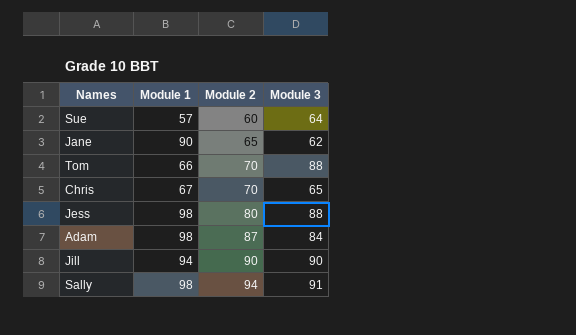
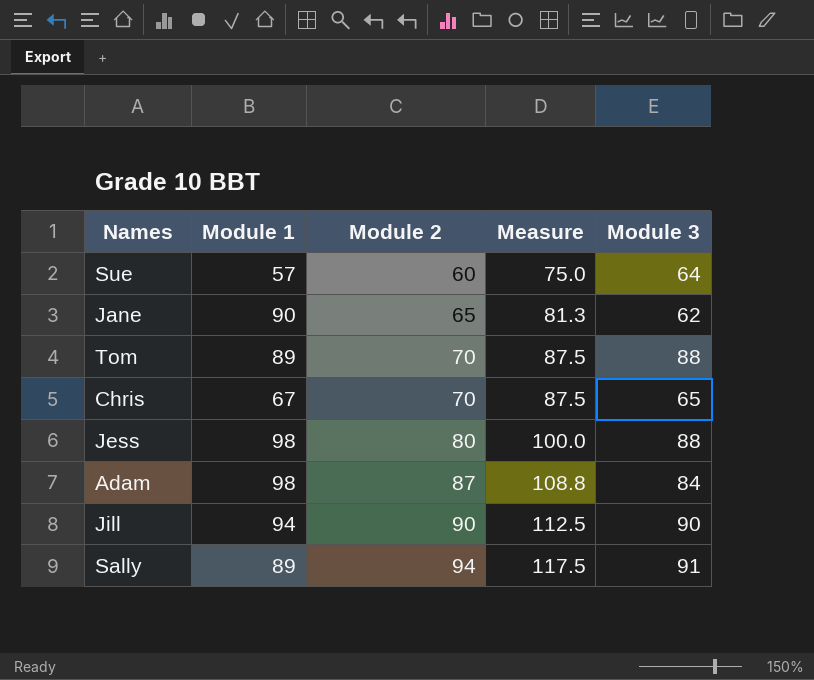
column Measure | formula: none -> [Module 2] * 1.25
Tom | Module 1: 66 -> 89
Sally | Module 1: 98 -> 89

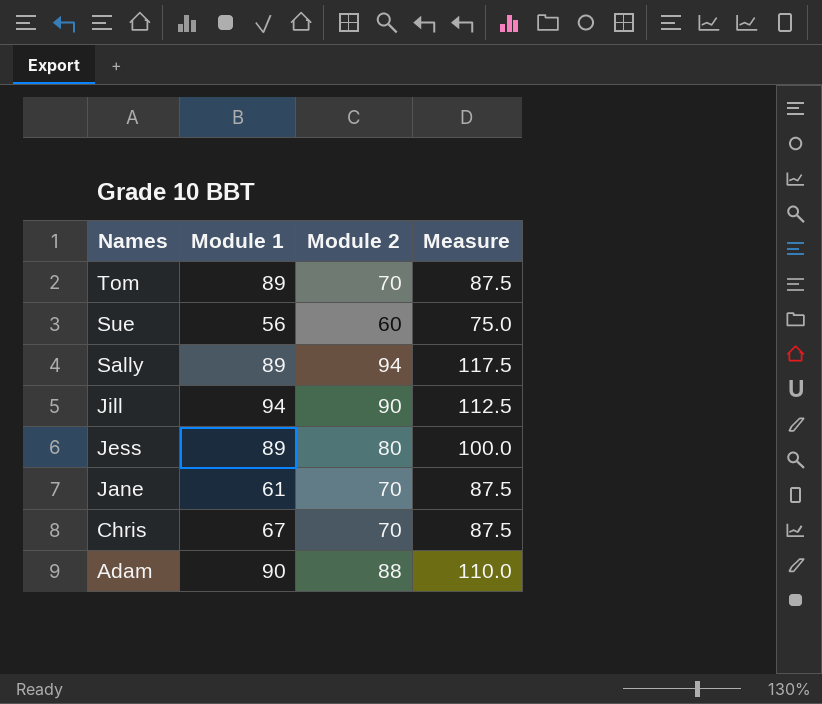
row order: Module 2 ascending -> Names descending
column Module 3 | position: 5 -> none
Sue | Module 1: 57 -> 56
Jess | Module 1: 98 -> 89
Jane | Module 1: 90 -> 61
Jane | Module 2: 65 -> 70
Jane | Measure: 81.3 -> 87.5
Adam | Module 1: 98 -> 90
Adam | Module 2: 87 -> 88
Adam | Measure: 108.8 -> 110.0

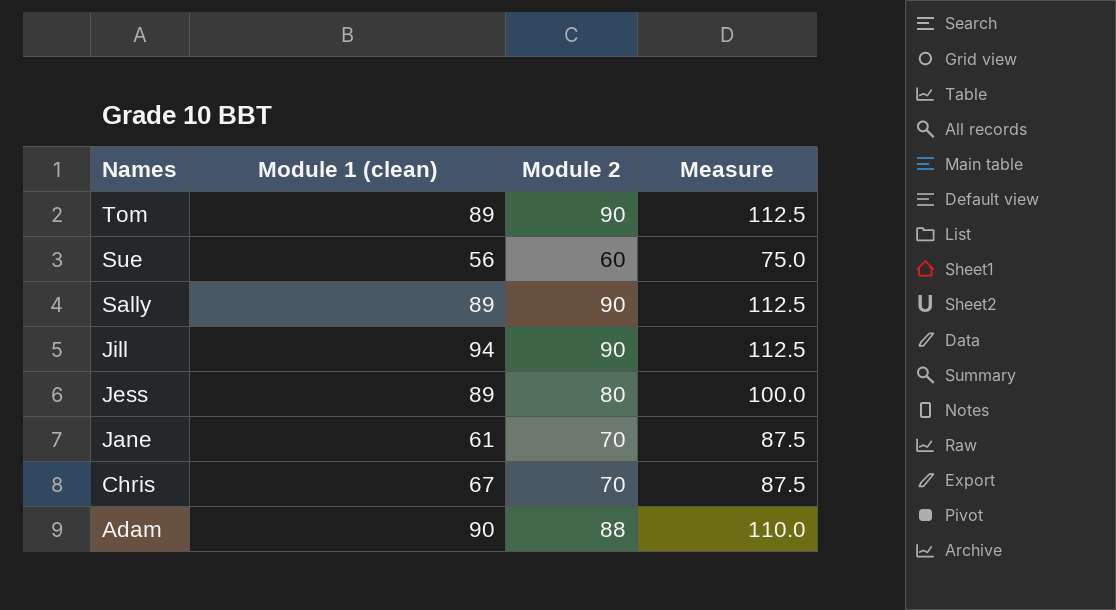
column name: Module 1 -> Module 1 (clean)
Tom | Module 2: 70 -> 90
Tom | Measure: 87.5 -> 112.5
Sally | Module 2: 94 -> 90
Sally | Measure: 117.5 -> 112.5

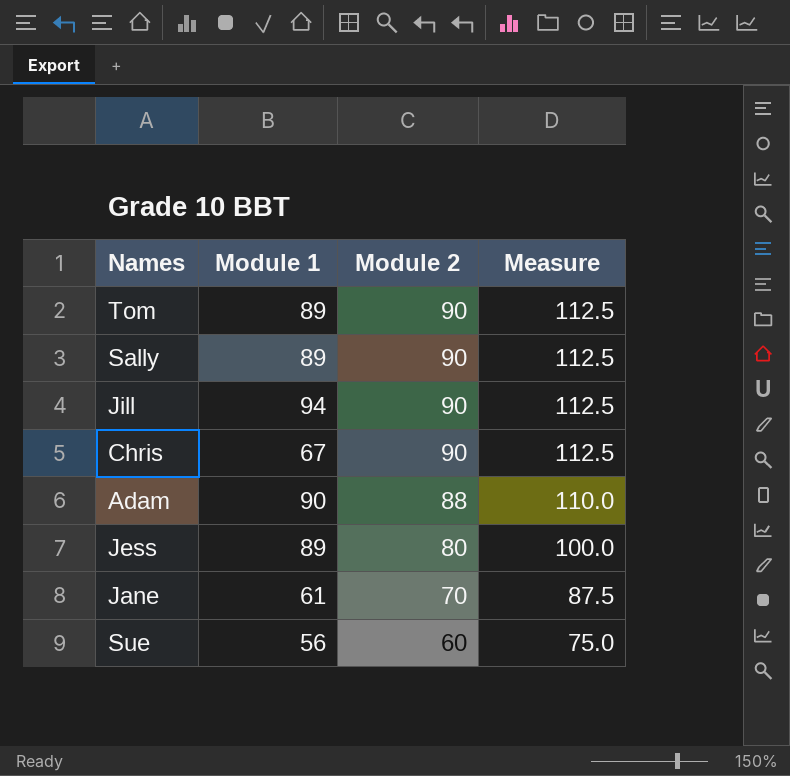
row order: Names descending -> Module 2 descending
column name: Module 1 (clean) -> Module 1
Chris | Module 2: 70 -> 90
Chris | Measure: 87.5 -> 112.5

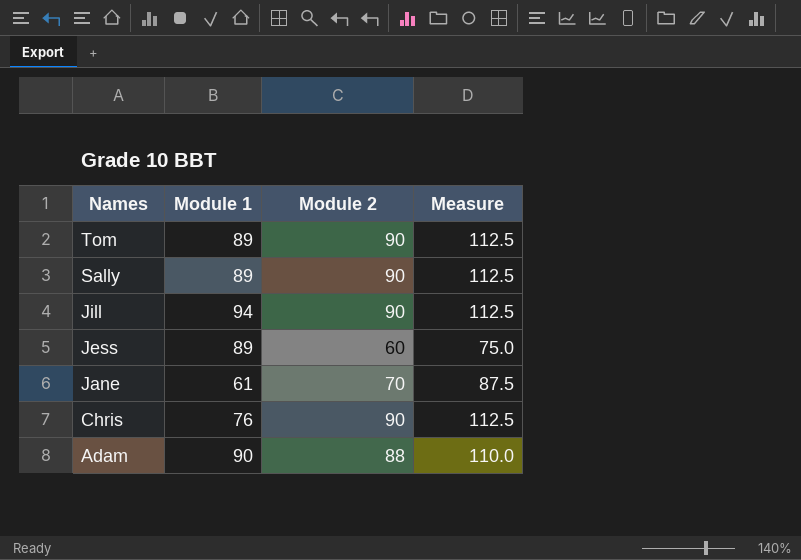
row order: Module 2 descending -> Names descending
row Sue: 56 | 60 | 75.0 -> none
Jess | Module 2: 80 -> 60
Jess | Measure: 100.0 -> 75.0
Chris | Module 1: 67 -> 76

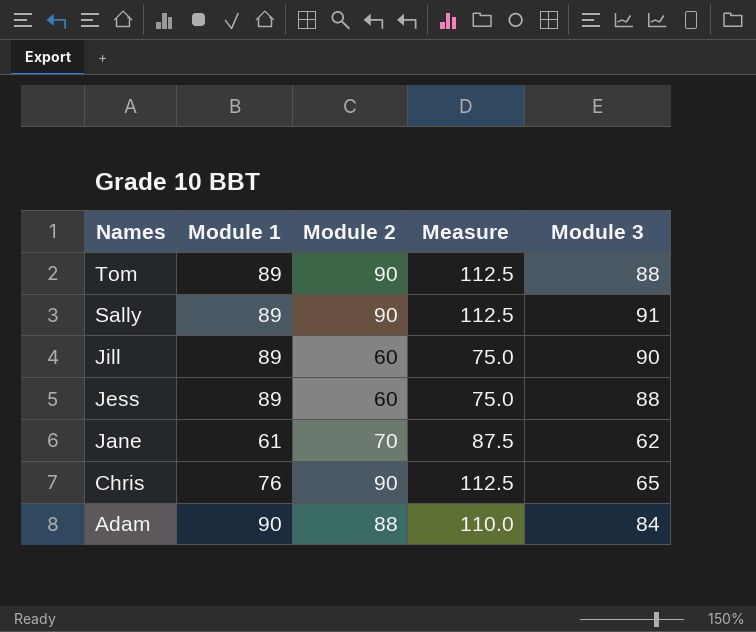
column Module 3 | position: none -> 5
Jill | Module 1: 94 -> 89
Jill | Module 2: 90 -> 60
Jill | Measure: 112.5 -> 75.0

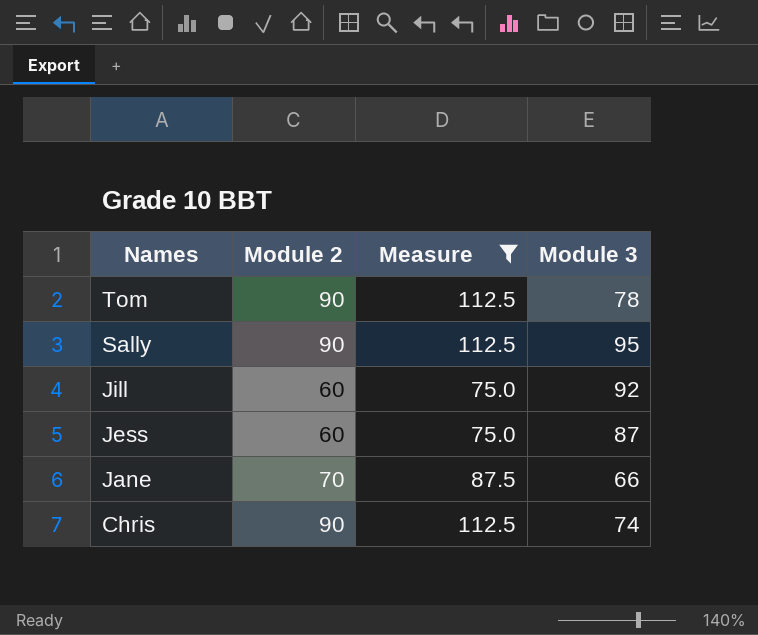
filter: none -> Measure != 110.0
column Module 1 | position: 2 -> none
Tom | Module 3: 88 -> 78
Sally | Module 3: 91 -> 95
Jill | Module 3: 90 -> 92
Jess | Module 3: 88 -> 87
Jane | Module 3: 62 -> 66
Chris | Module 3: 65 -> 74

